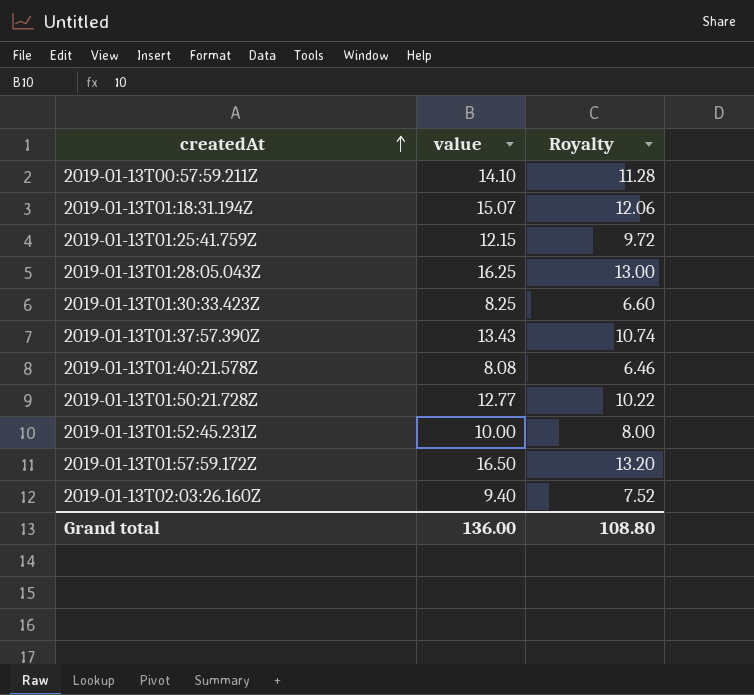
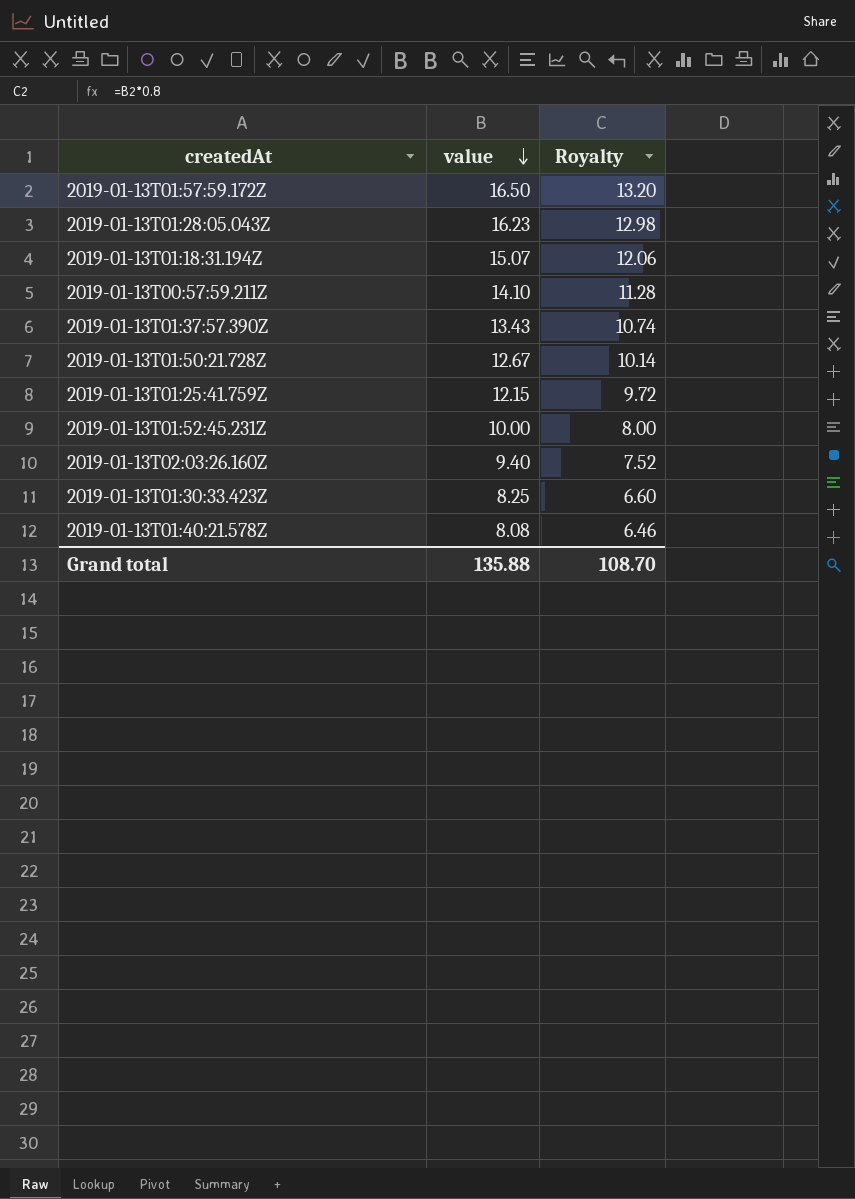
row order: createdAt ascending -> value descending
2019-01-13T01:28:05.043Z | value: 16.25 -> 16.23
2019-01-13T01:28:05.043Z | Royalty: 13.00 -> 12.98
2019-01-13T01:50:21.728Z | value: 12.77 -> 12.67
2019-01-13T01:50:21.728Z | Royalty: 10.22 -> 10.14
Grand total | value: 136.00 -> 135.88
Grand total | Royalty: 108.80 -> 108.70

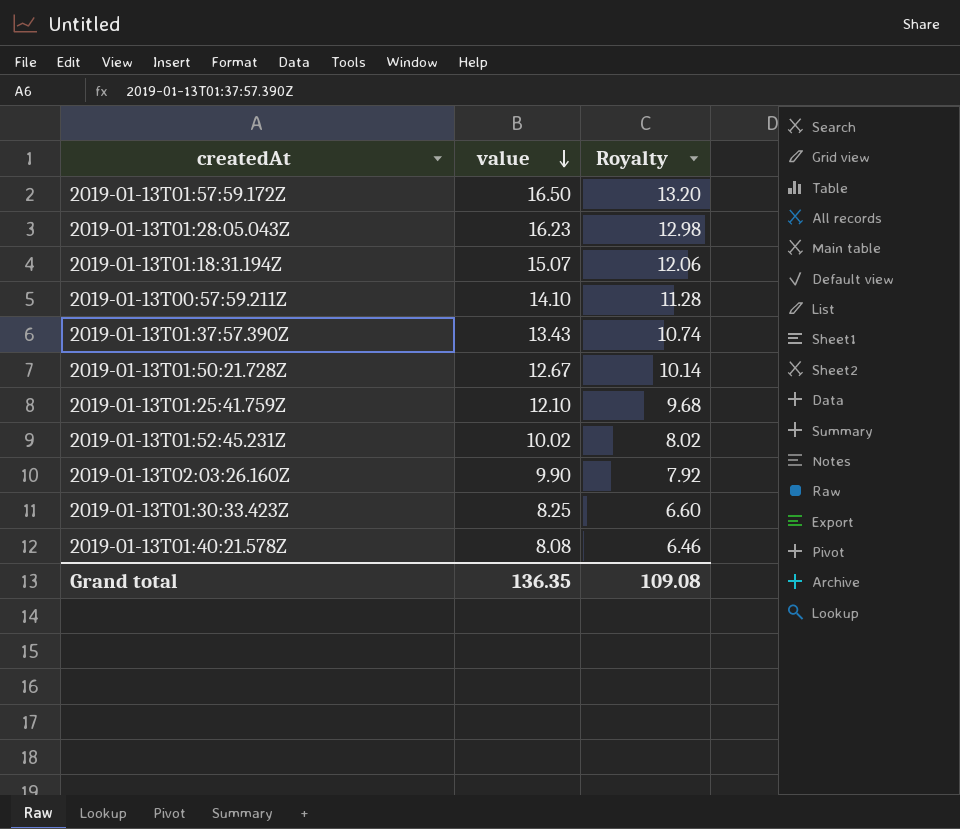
2019-01-13T01:25:41.759Z | value: 12.15 -> 12.10
2019-01-13T01:25:41.759Z | Royalty: 9.72 -> 9.68
2019-01-13T01:52:45.231Z | value: 10.00 -> 10.02
2019-01-13T01:52:45.231Z | Royalty: 8.00 -> 8.02
2019-01-13T02:03:26.160Z | value: 9.40 -> 9.90
2019-01-13T02:03:26.160Z | Royalty: 7.52 -> 7.92
Grand total | value: 135.88 -> 136.35
Grand total | Royalty: 108.70 -> 109.08

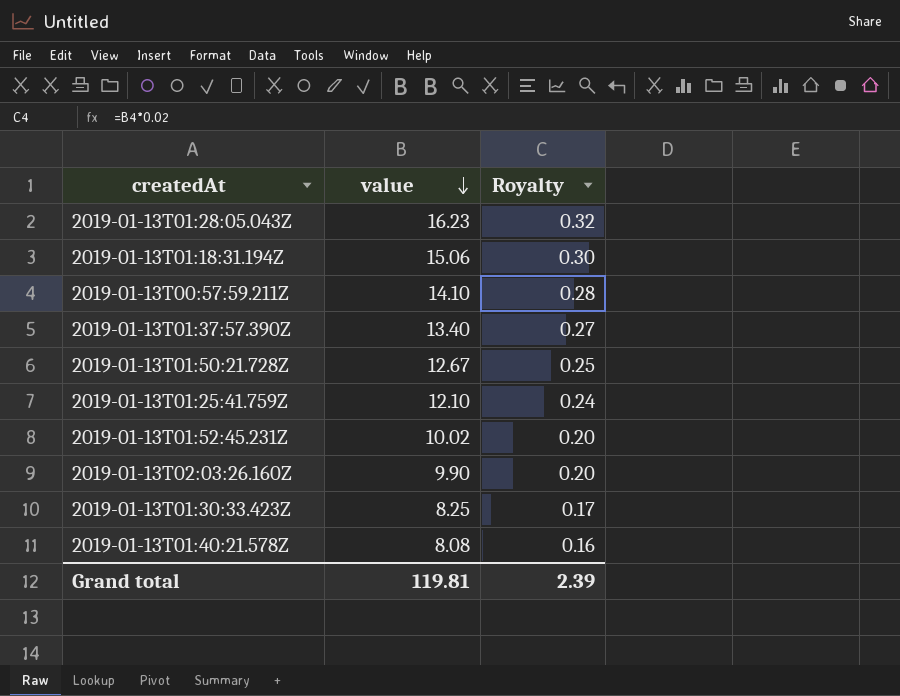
column Royalty | formula: [value] * 0.8 -> [value] * 0.02
row 2019-01-13T01:57:59.172Z: 16.50 | 13.20 -> none
2019-01-13T01:18:31.194Z | value: 15.07 -> 15.06
2019-01-13T01:37:57.390Z | value: 13.43 -> 13.40
Grand total | value: 136.35 -> 119.81
Grand total | Royalty: 109.08 -> 2.39

